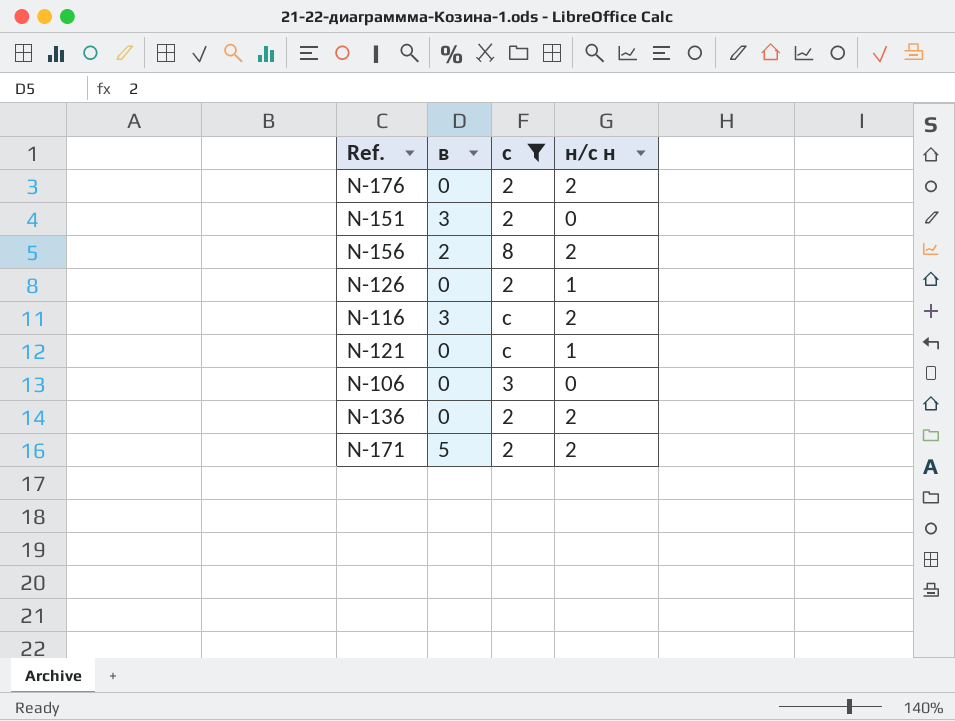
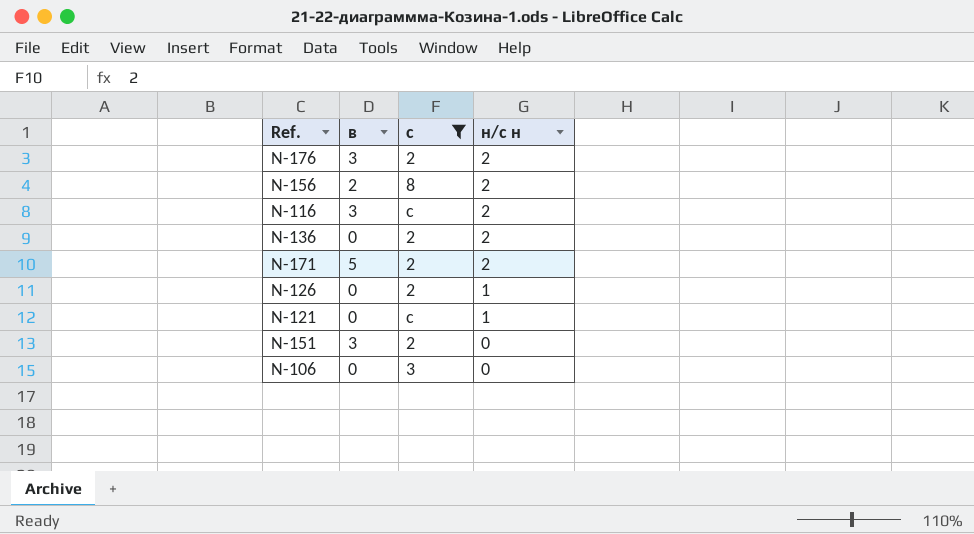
row order: none -> н/с н descending
N-176 | в: 0 -> 3

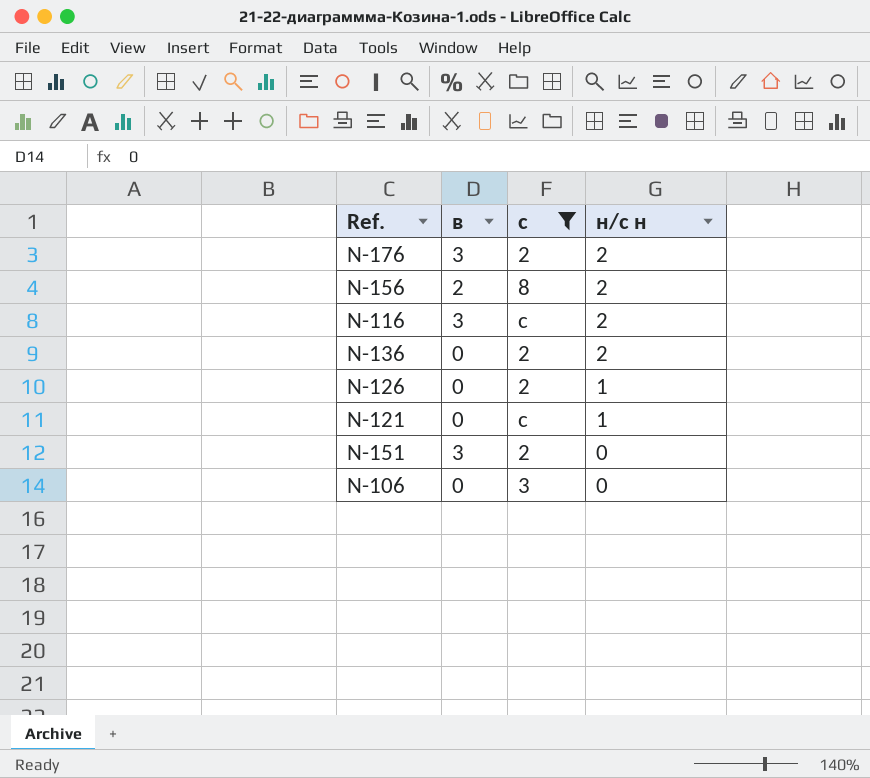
row N-171: 5 | 2 | 2 -> none

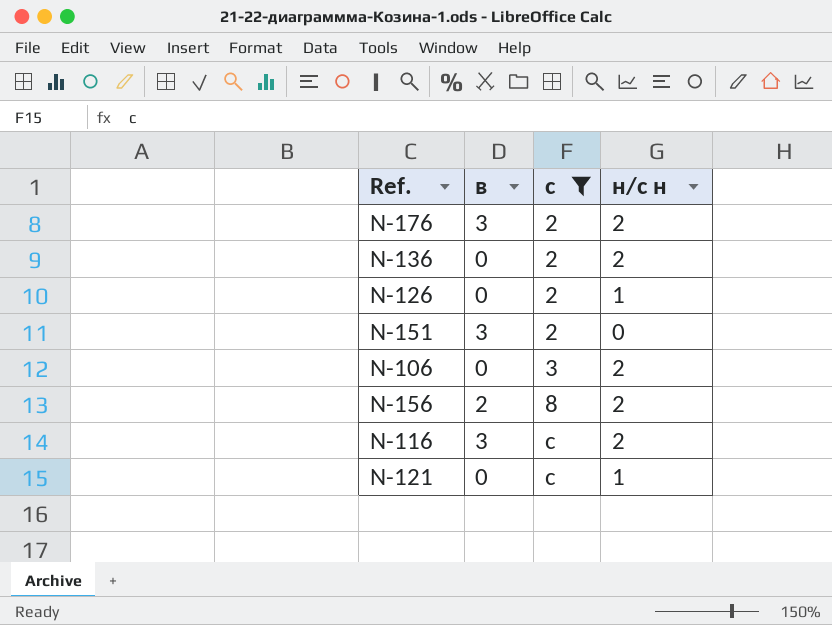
row order: н/с н descending -> с ascending
N-106 | н/с н: 0 -> 2

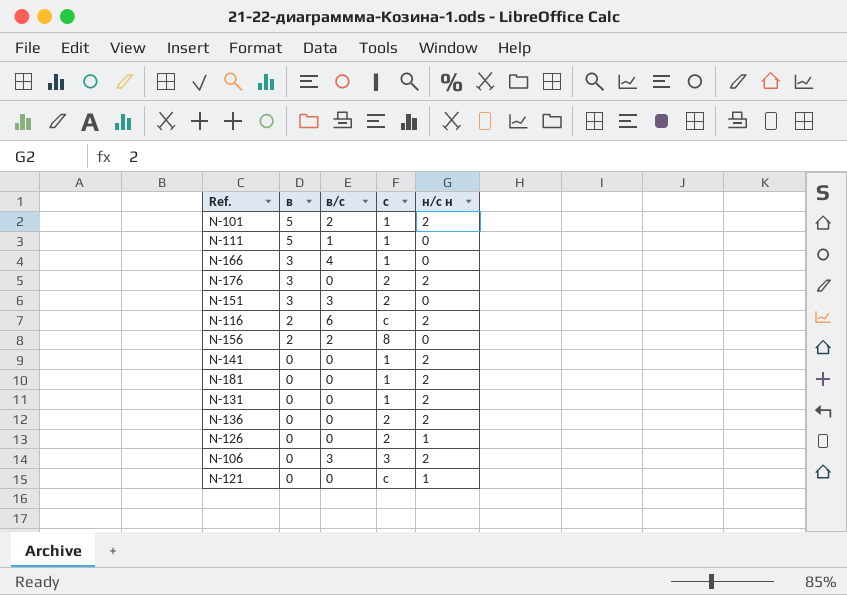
filter: с != 1 -> none
row order: с ascending -> в descending
column в/с | position: none -> 3
N-116 | в: 3 -> 2
N-156 | н/с н: 2 -> 0

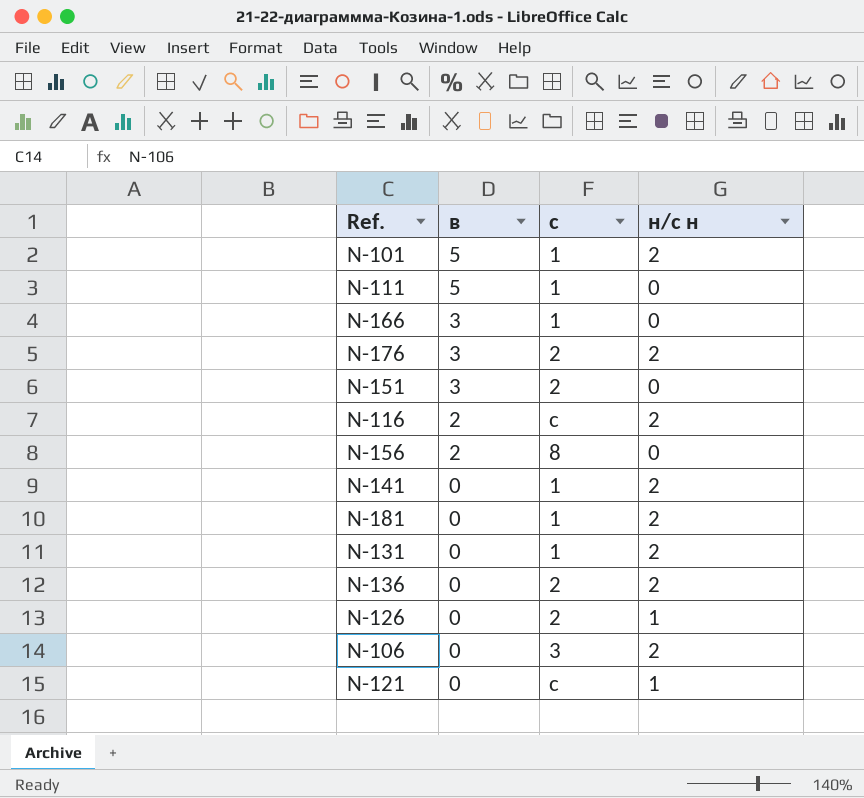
column в/с | position: 3 -> none

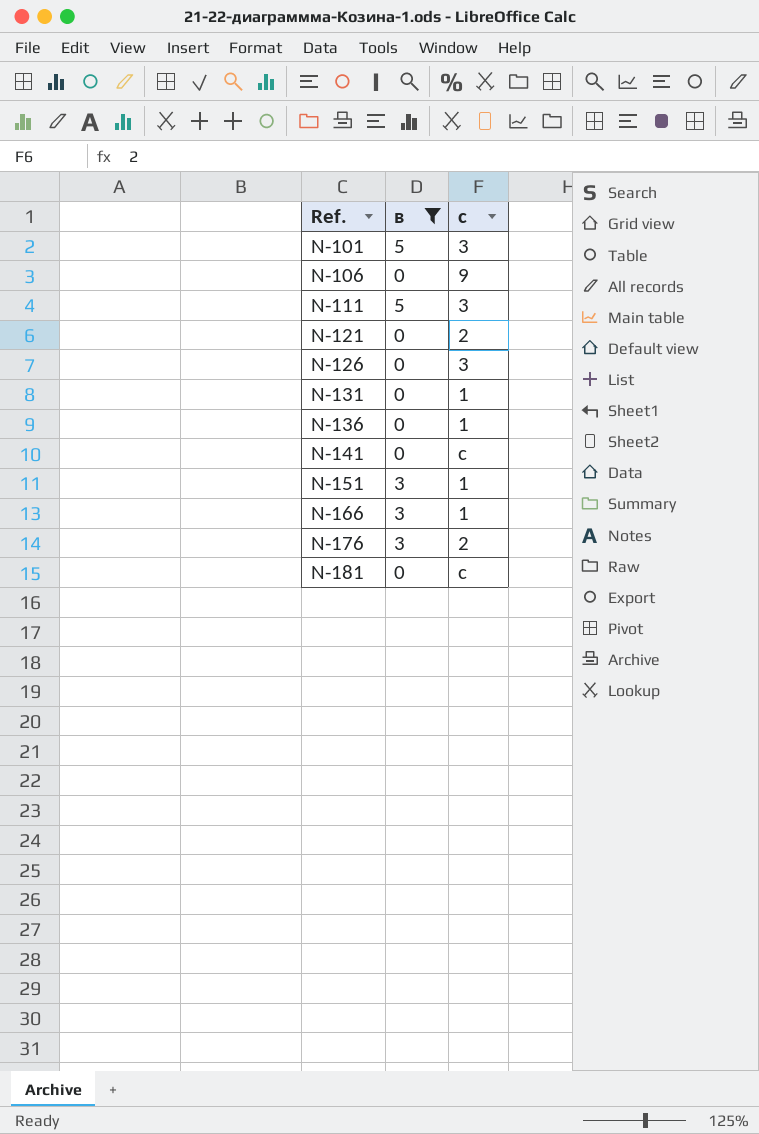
filter: none -> в != 2
row order: в descending -> Ref. ascending
column н/с н | position: 4 -> none
N-101 | с: 1 -> 3
N-106 | с: 3 -> 9
N-111 | с: 1 -> 3
N-121 | с: с -> 2
N-126 | с: 2 -> 3
N-136 | с: 2 -> 1
N-141 | с: 1 -> с
N-151 | с: 2 -> 1
N-181 | с: 1 -> с

